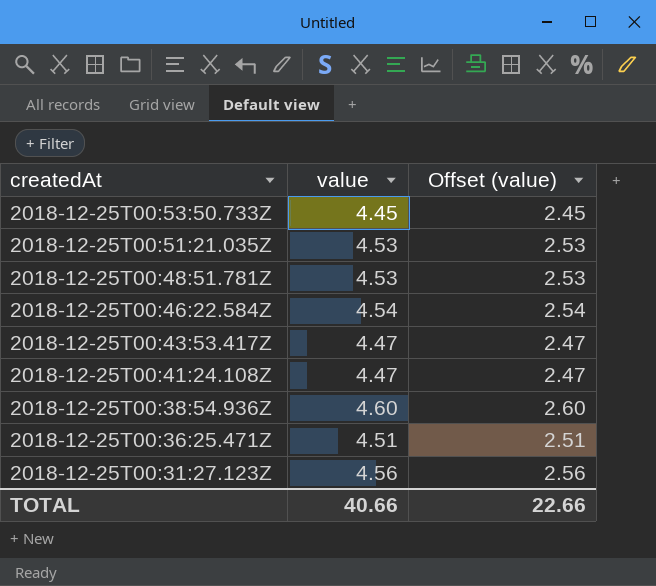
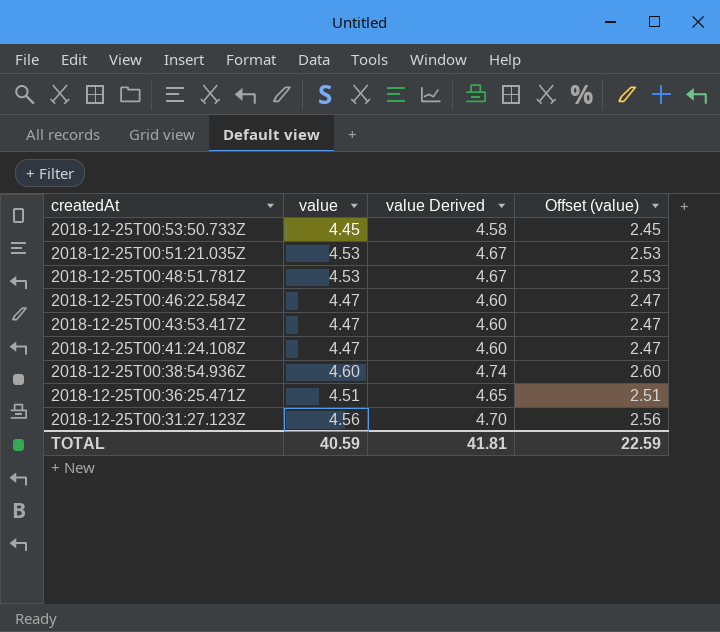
column value Derived | formula: none -> [value] * 1.03
2018-12-25T00:46:22.584Z | value: 4.54 -> 4.47
2018-12-25T00:46:22.584Z | Offset (value): 2.54 -> 2.47
TOTAL | value: 40.66 -> 40.59
TOTAL | Offset (value): 22.66 -> 22.59

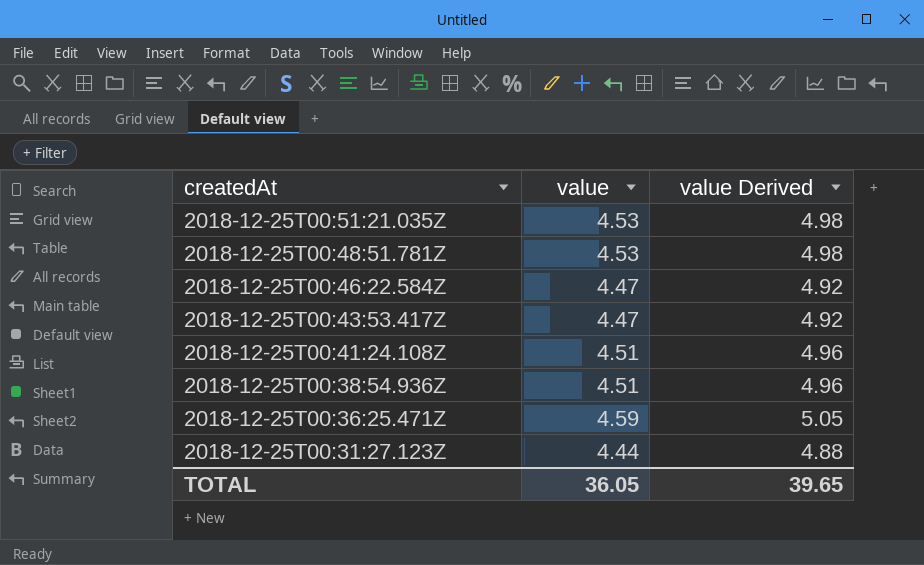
column Offset (value) | formula: [value] - 2 -> none
column value Derived | formula: [value] * 1.03 -> [value] * 1.1
row 2018-12-25T00:53:50.733Z: 4.45 | 4.58 | 2.45 -> none
2018-12-25T00:41:24.108Z | value: 4.47 -> 4.51
2018-12-25T00:38:54.936Z | value: 4.60 -> 4.51
2018-12-25T00:36:25.471Z | value: 4.51 -> 4.59
2018-12-25T00:31:27.123Z | value: 4.56 -> 4.44
TOTAL | value: 40.59 -> 36.05
TOTAL | value Derived: 41.81 -> 39.65

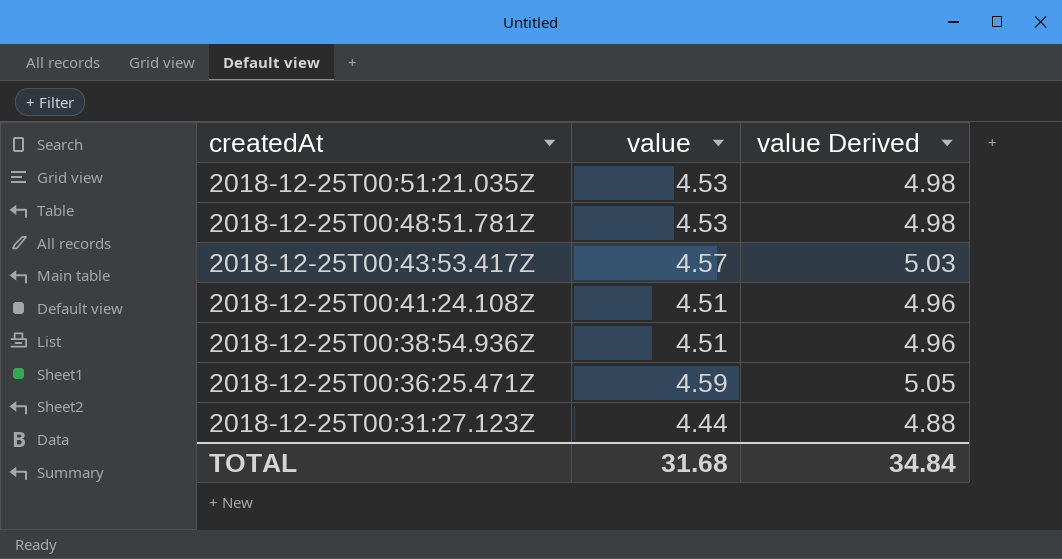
row 2018-12-25T00:46:22.584Z: 4.47 | 4.92 -> none
2018-12-25T00:43:53.417Z | value: 4.47 -> 4.57
2018-12-25T00:43:53.417Z | value Derived: 4.92 -> 5.03
TOTAL | value: 36.05 -> 31.68
TOTAL | value Derived: 39.65 -> 34.84

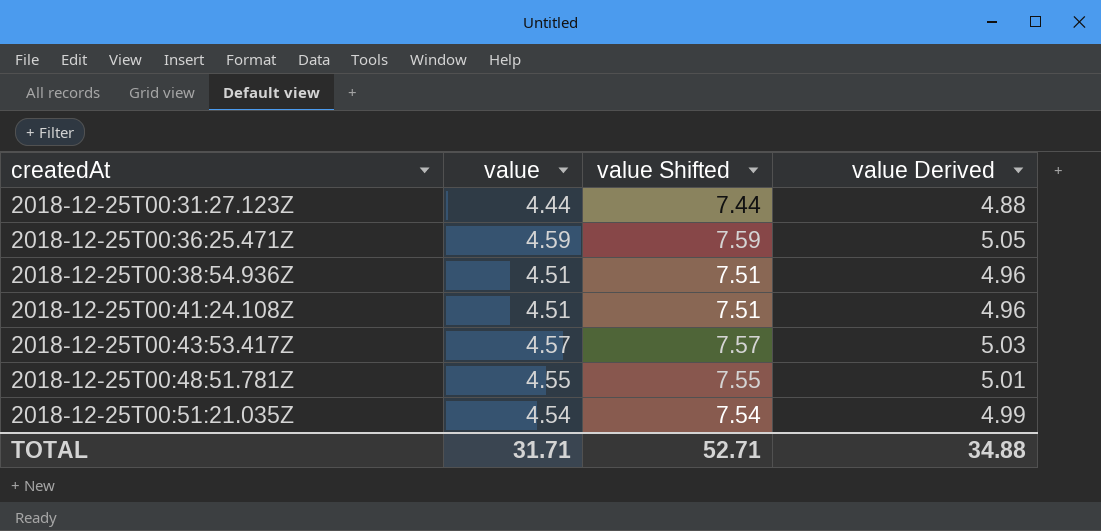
row order: createdAt descending -> createdAt ascending
column value Shifted | formula: none -> [value] + 3
2018-12-25T00:48:51.781Z | value: 4.53 -> 4.55
2018-12-25T00:48:51.781Z | value Derived: 4.98 -> 5.01
2018-12-25T00:51:21.035Z | value: 4.53 -> 4.54
2018-12-25T00:51:21.035Z | value Derived: 4.98 -> 4.99
TOTAL | value: 31.68 -> 31.71
TOTAL | value Derived: 34.84 -> 34.88

